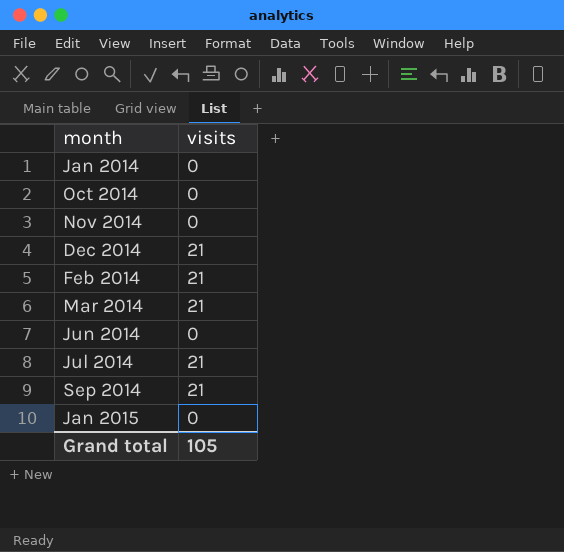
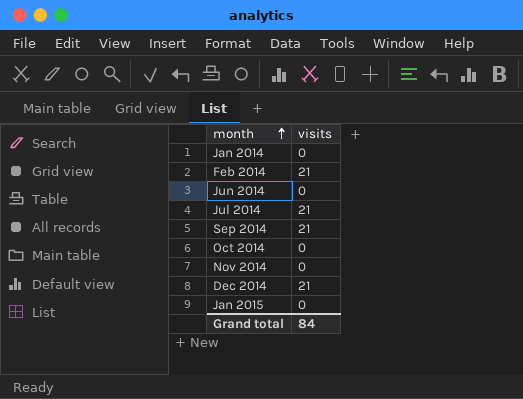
row order: none -> month ascending
row Mar 2014: 21 -> none
Grand total | visits: 105 -> 84

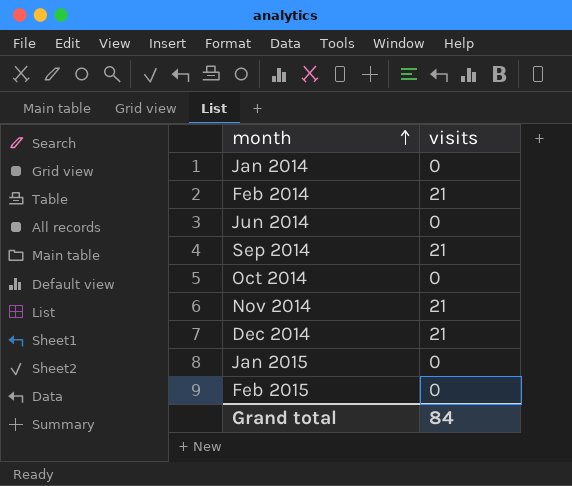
row Jul 2014: 21 -> none
Nov 2014 | visits: 0 -> 21
row Feb 2015: none -> 0

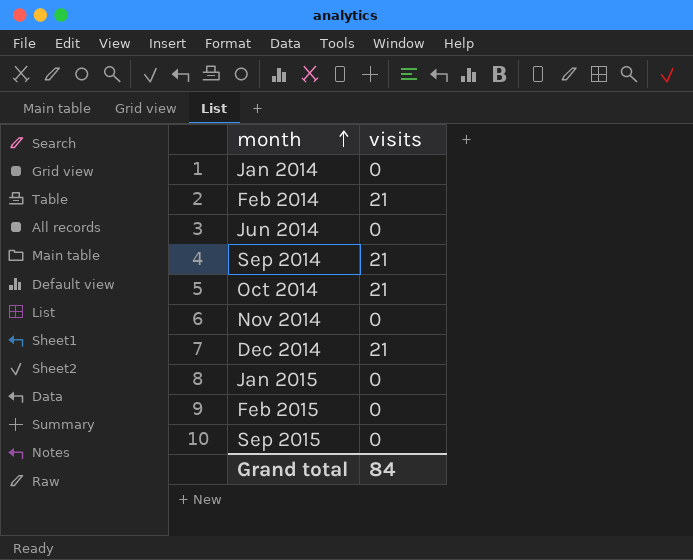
Oct 2014 | visits: 0 -> 21
Nov 2014 | visits: 21 -> 0
row Sep 2015: none -> 0

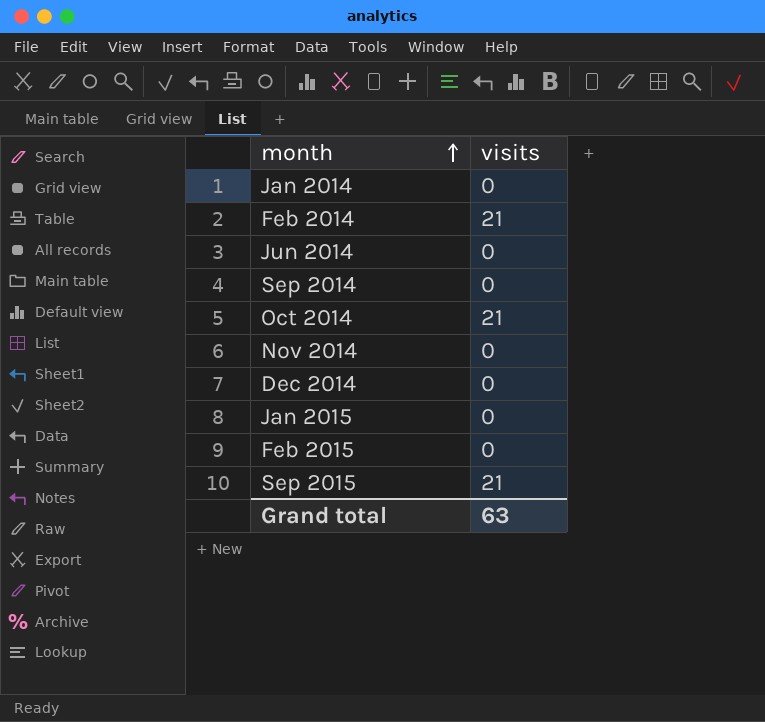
Sep 2014 | visits: 21 -> 0
Dec 2014 | visits: 21 -> 0
Sep 2015 | visits: 0 -> 21
Grand total | visits: 84 -> 63

